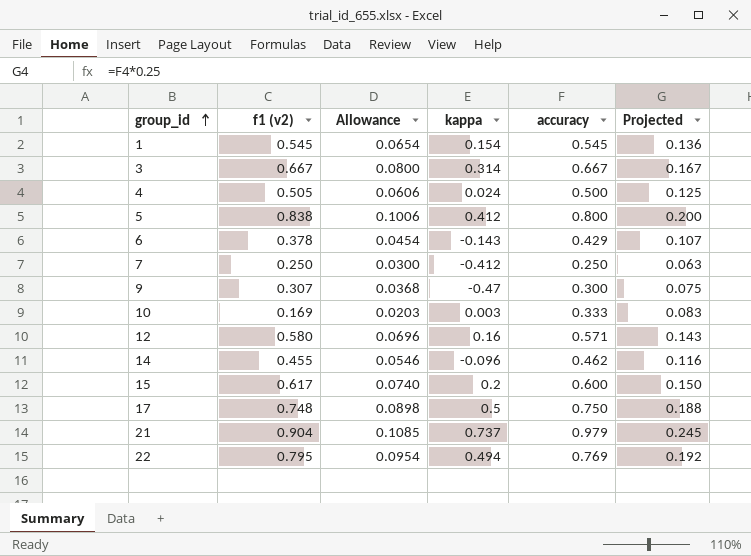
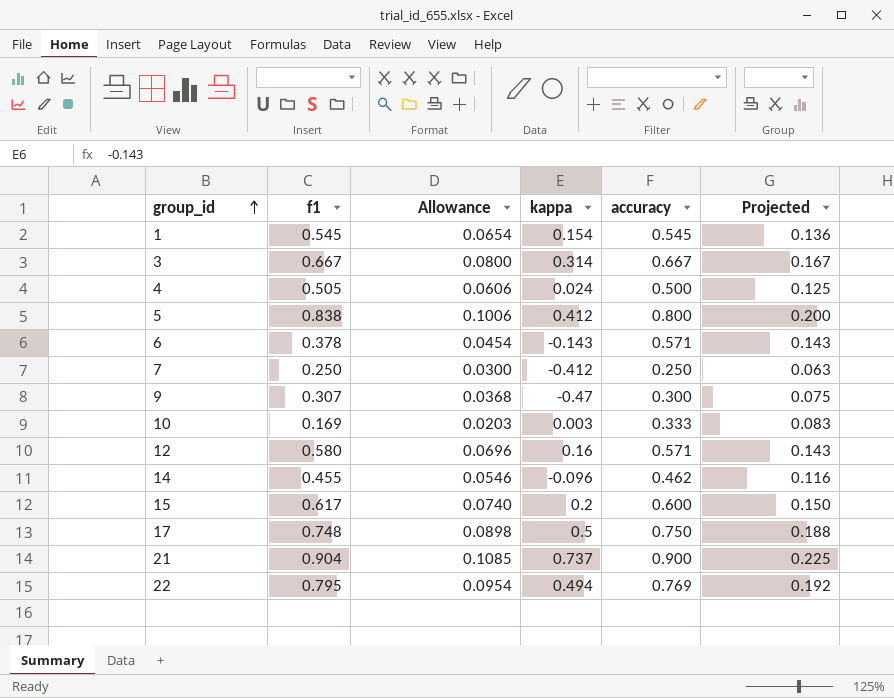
column name: f1 (v2) -> f1
6 | accuracy: 0.429 -> 0.571
6 | Projected: 0.107 -> 0.143
21 | accuracy: 0.979 -> 0.900
21 | Projected: 0.245 -> 0.225

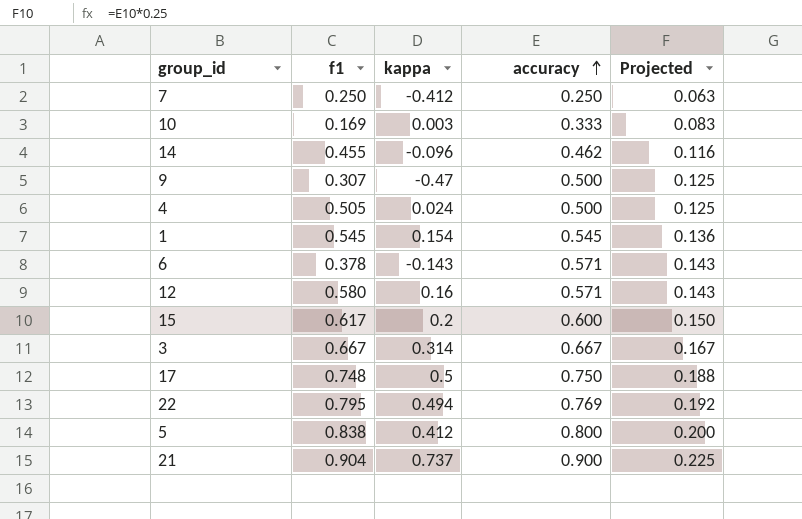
row order: group_id ascending -> accuracy ascending
column Allowance | formula: [f1] * 0.12 -> none
9 | accuracy: 0.300 -> 0.500
9 | Projected: 0.075 -> 0.125

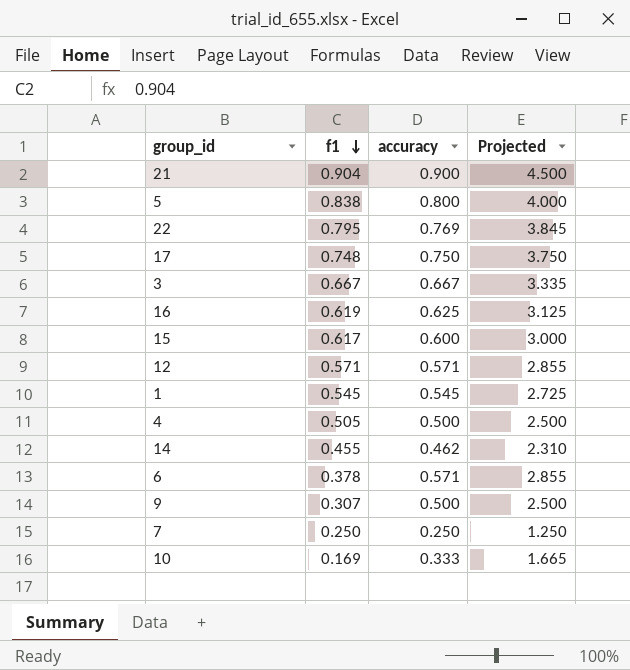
row order: accuracy ascending -> f1 descending
column kappa | position: 3 -> none
column Projected | formula: [accuracy] * 0.25 -> [accuracy] * 5
row 16: none -> 0.619 | 0.625 | 3.125
12 | f1: 0.580 -> 0.571

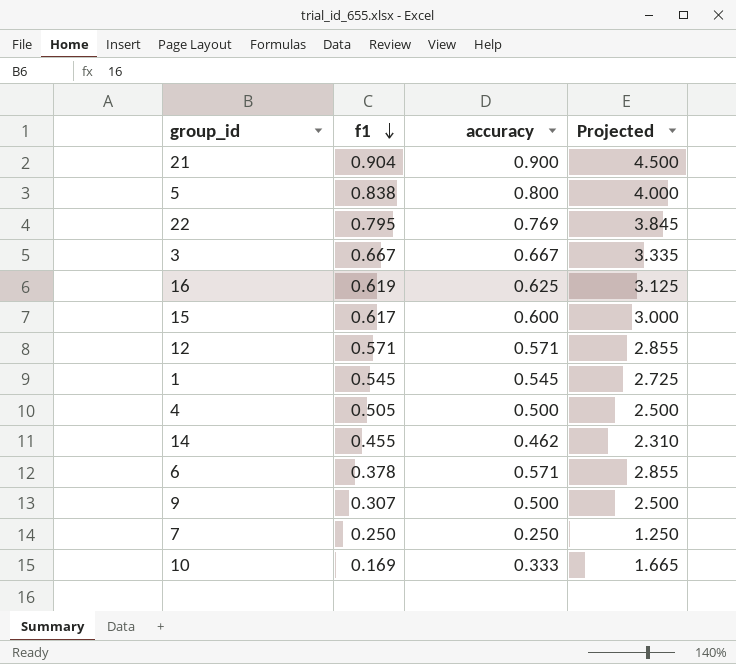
row 17: 0.748 | 0.750 | 3.750 -> none

